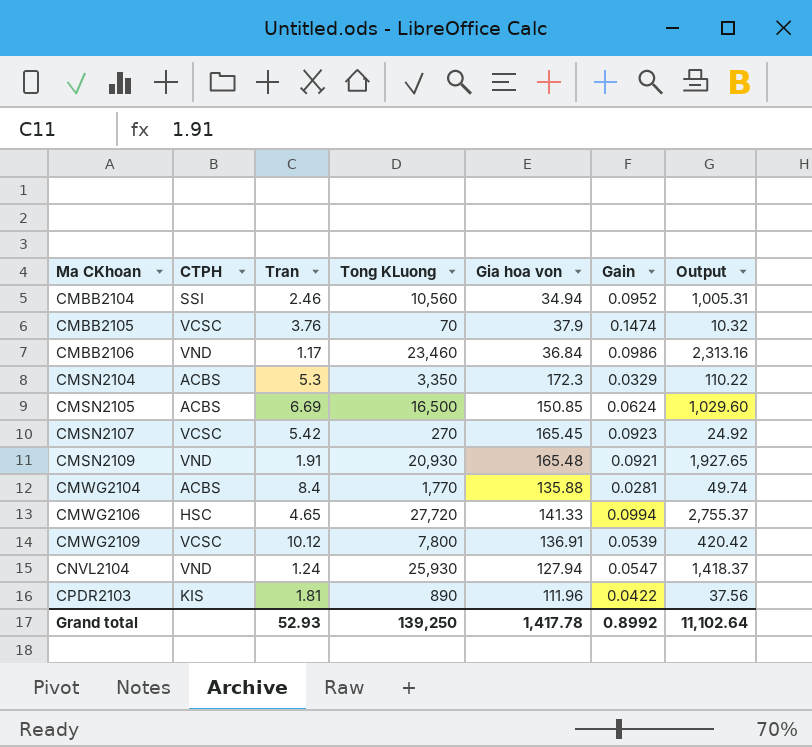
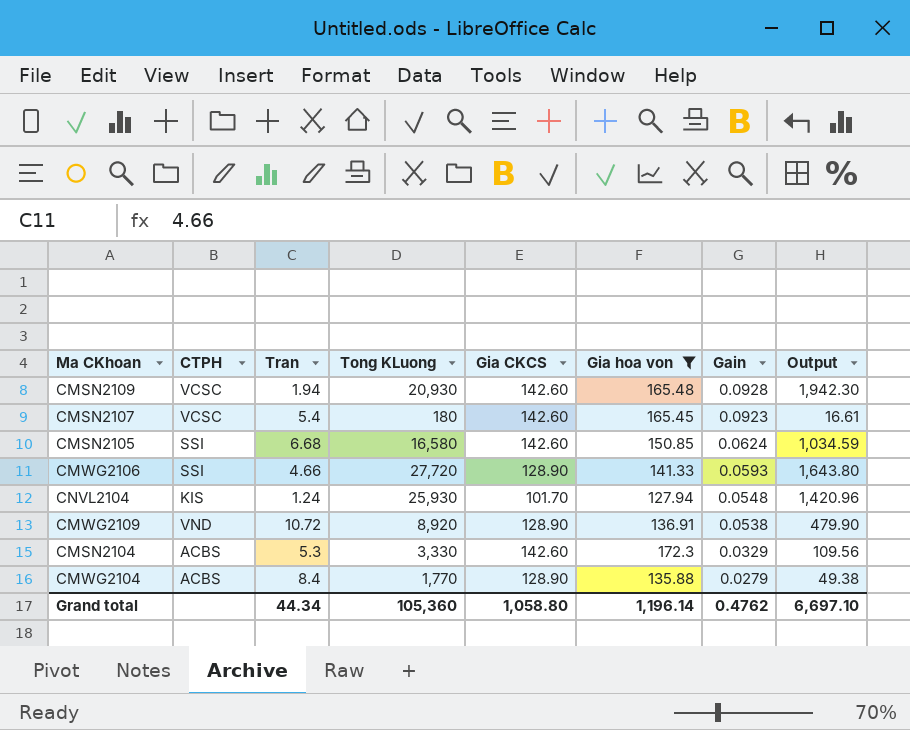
filter: none -> Gia hoa von >= 127.94
row order: Ma CKhoan ascending -> Gain descending
column Gia CKCS | position: none -> 5
CMSN2109 | CTPH: VND -> VCSC
CMSN2109 | Tran: 1.91 -> 1.94
CMSN2109 | Gain: 0.0921 -> 0.0928
CMSN2109 | Output: 1,927.65 -> 1,942.30
CMSN2107 | Tran: 5.42 -> 5.4
CMSN2107 | Tong KLuong: 270 -> 180
CMSN2107 | Output: 24.92 -> 16.61
CMSN2105 | CTPH: ACBS -> SSI
CMSN2105 | Tran: 6.69 -> 6.68
CMSN2105 | Tong KLuong: 16,500 -> 16,580
CMSN2105 | Output: 1,029.60 -> 1,034.59
CMWG2106 | CTPH: HSC -> SSI
CMWG2106 | Tran: 4.65 -> 4.66
CMWG2106 | Gain: 0.0994 -> 0.0593
CMWG2106 | Output: 2,755.37 -> 1,643.80
CNVL2104 | CTPH: VND -> KIS
CNVL2104 | Gain: 0.0547 -> 0.0548
CNVL2104 | Output: 1,418.37 -> 1,420.96
CMWG2109 | CTPH: VCSC -> VND
CMWG2109 | Tran: 10.12 -> 10.72
CMWG2109 | Tong KLuong: 7,800 -> 8,920
CMWG2109 | Gain: 0.0539 -> 0.0538
CMWG2109 | Output: 420.42 -> 479.90
CMSN2104 | Tong KLuong: 3,350 -> 3,330
CMSN2104 | Output: 110.22 -> 109.56
CMWG2104 | Gain: 0.0281 -> 0.0279
CMWG2104 | Output: 49.74 -> 49.38
Grand total | Tran: 52.93 -> 44.34
Grand total | Tong KLuong: 139,250 -> 105,360
Grand total | Gia hoa von: 1,417.78 -> 1,196.14
Grand total | Gain: 0.8992 -> 0.4762
Grand total | Output: 11,102.64 -> 6,697.10

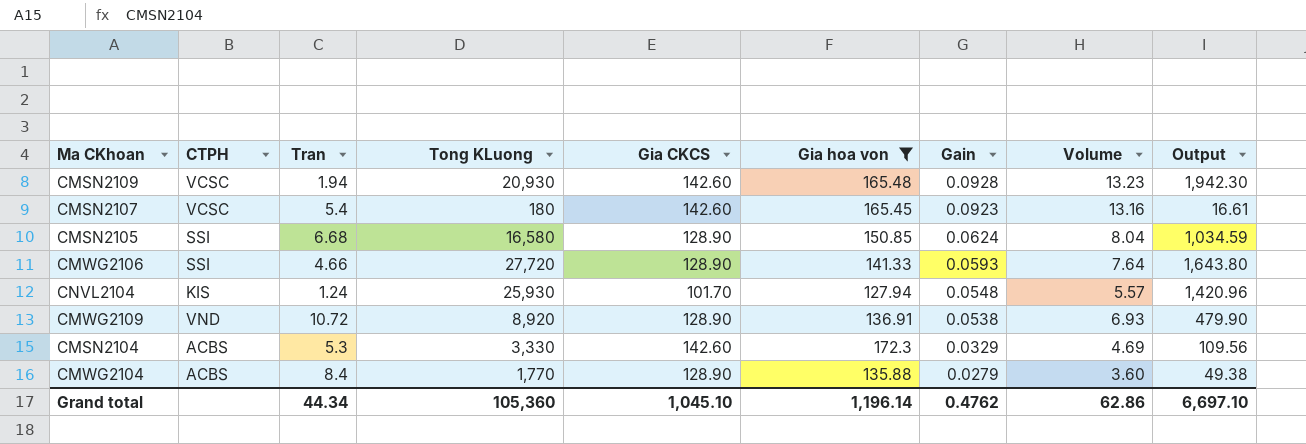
column Volume | formula: none -> [Gia CKCS] * [Gain]
CMSN2105 | Gia CKCS: 142.60 -> 128.90
Grand total | Gia CKCS: 1,058.80 -> 1,045.10

